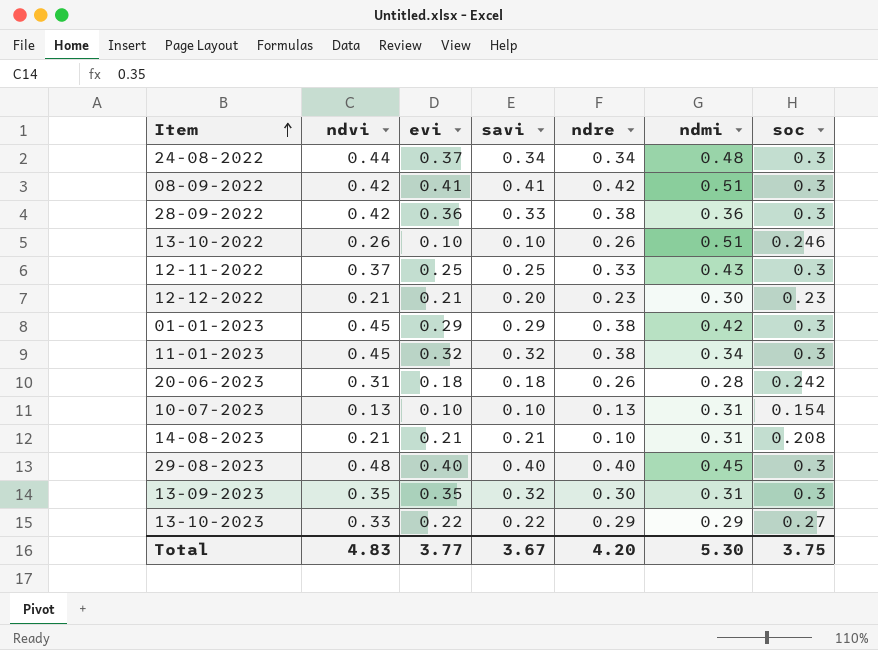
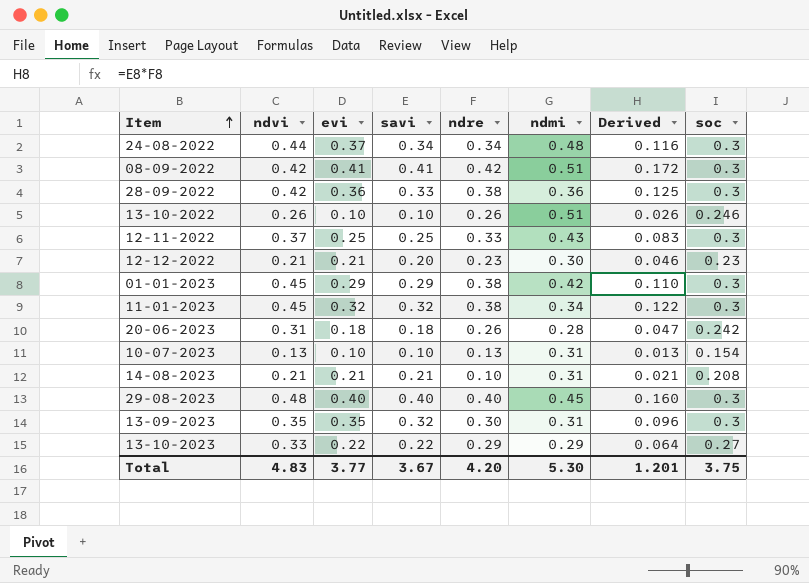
column Derived | formula: none -> [savi] * [ndre]

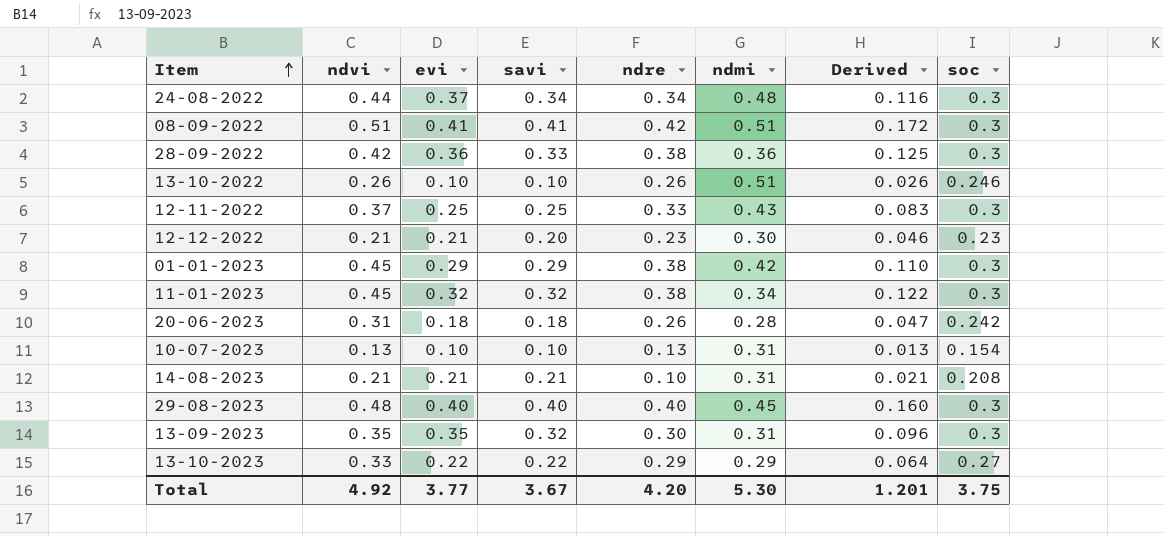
08-09-2022 | ndvi: 0.42 -> 0.51
Total | ndvi: 4.83 -> 4.92

